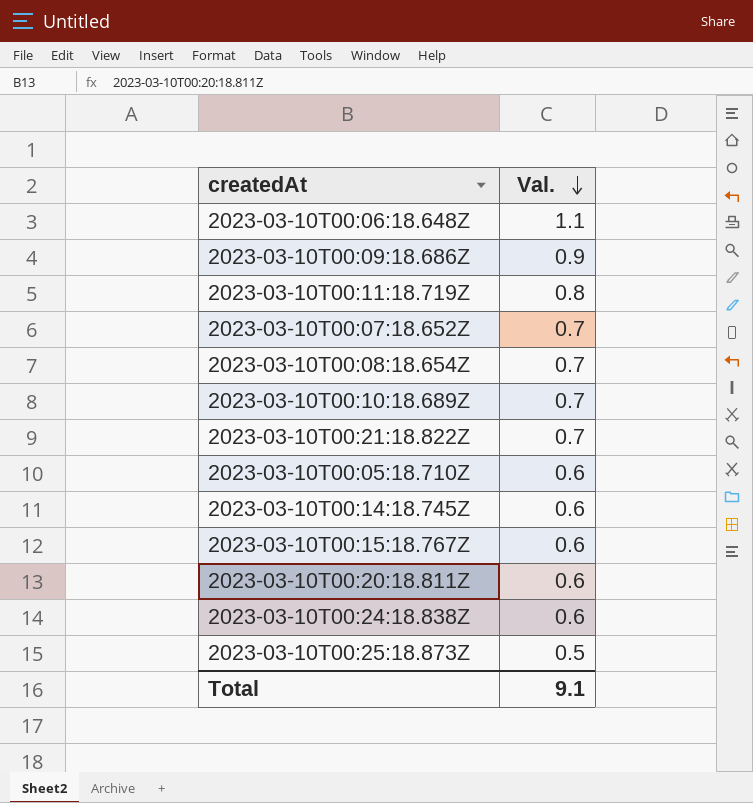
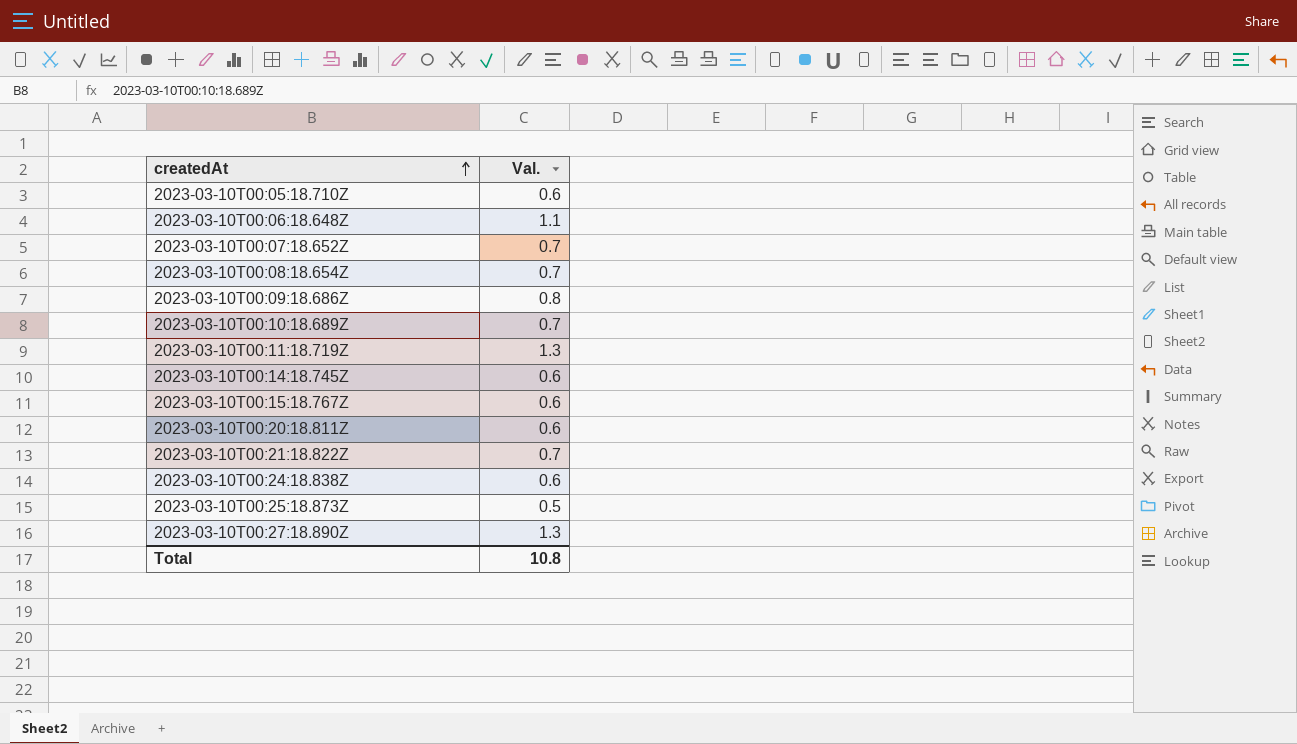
row order: Val. descending -> createdAt ascending
2023-03-10T00:09:18.686Z | Val.: 0.9 -> 0.8
2023-03-10T00:11:18.719Z | Val.: 0.8 -> 1.3
row 2023-03-10T00:27:18.890Z: none -> 1.3
Total | Val.: 9.1 -> 10.8

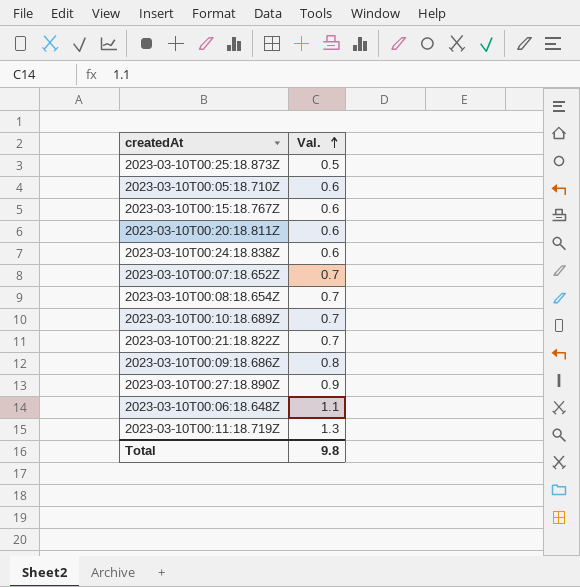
row order: createdAt ascending -> Val. ascending
row 2023-03-10T00:14:18.745Z: 0.6 -> none
2023-03-10T00:27:18.890Z | Val.: 1.3 -> 0.9
Total | Val.: 10.8 -> 9.8

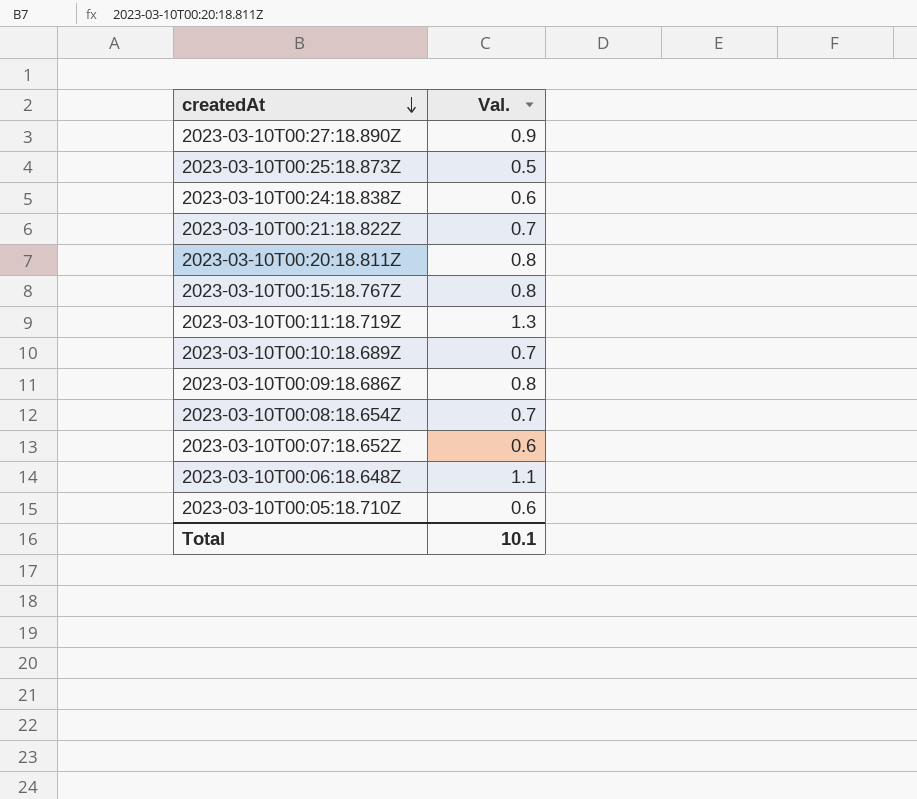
row order: Val. ascending -> createdAt descending
2023-03-10T00:20:18.811Z | Val.: 0.6 -> 0.8
2023-03-10T00:15:18.767Z | Val.: 0.6 -> 0.8
2023-03-10T00:07:18.652Z | Val.: 0.7 -> 0.6
Total | Val.: 9.8 -> 10.1

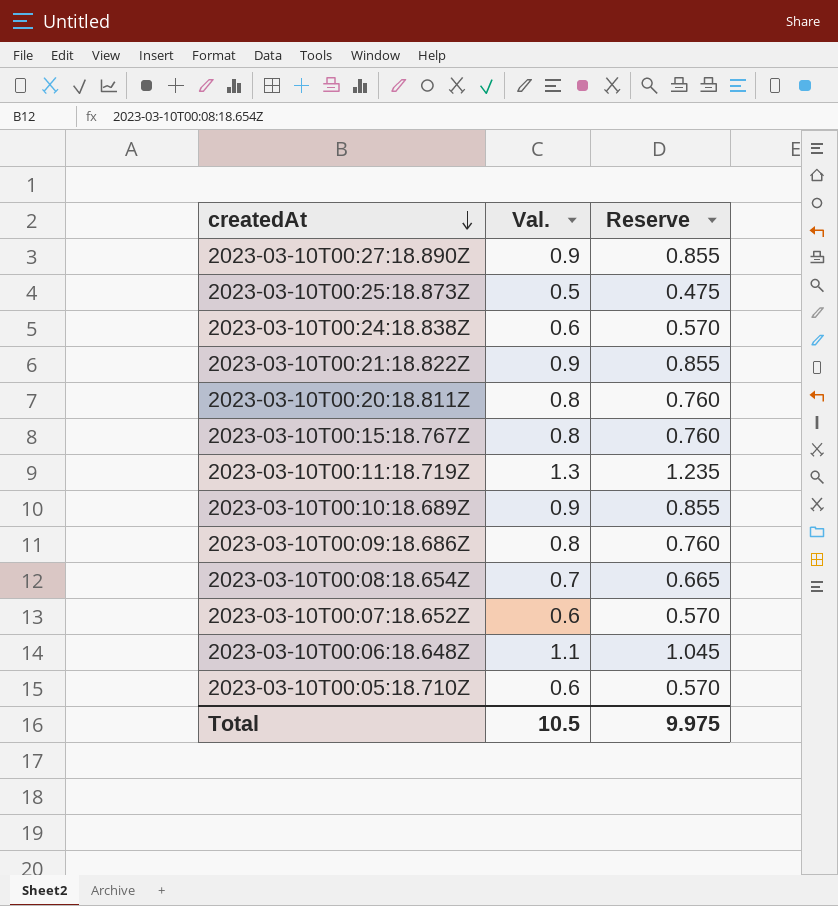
column Reserve | formula: none -> [Val.] * 0.95
2023-03-10T00:21:18.822Z | Val.: 0.7 -> 0.9
2023-03-10T00:10:18.689Z | Val.: 0.7 -> 0.9
Total | Val.: 10.1 -> 10.5

